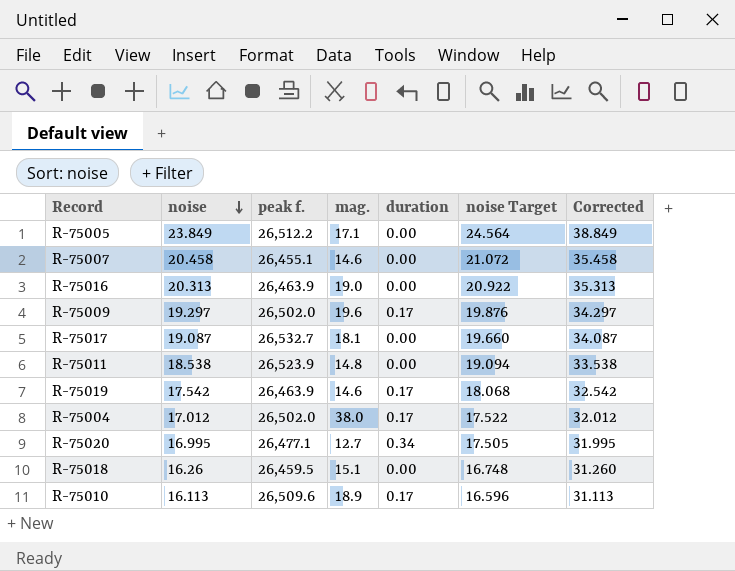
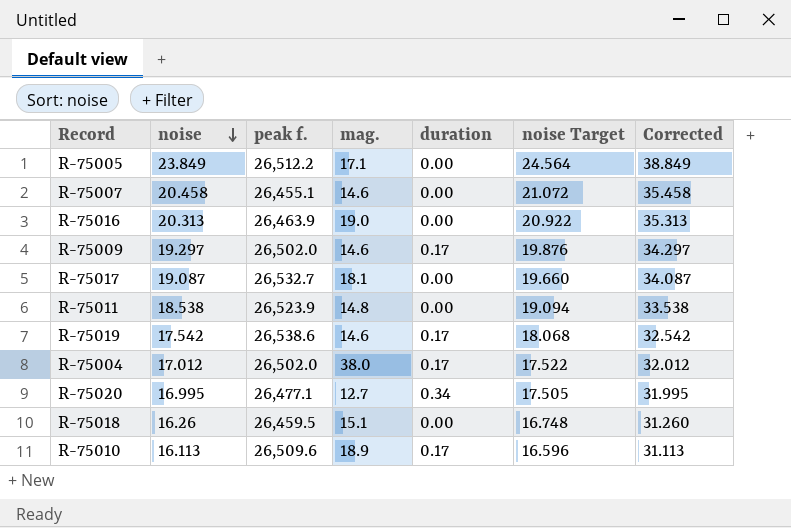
R-75009 | mag.: 19.6 -> 14.6
R-75019 | peak f.: 26,463.9 -> 26,538.6

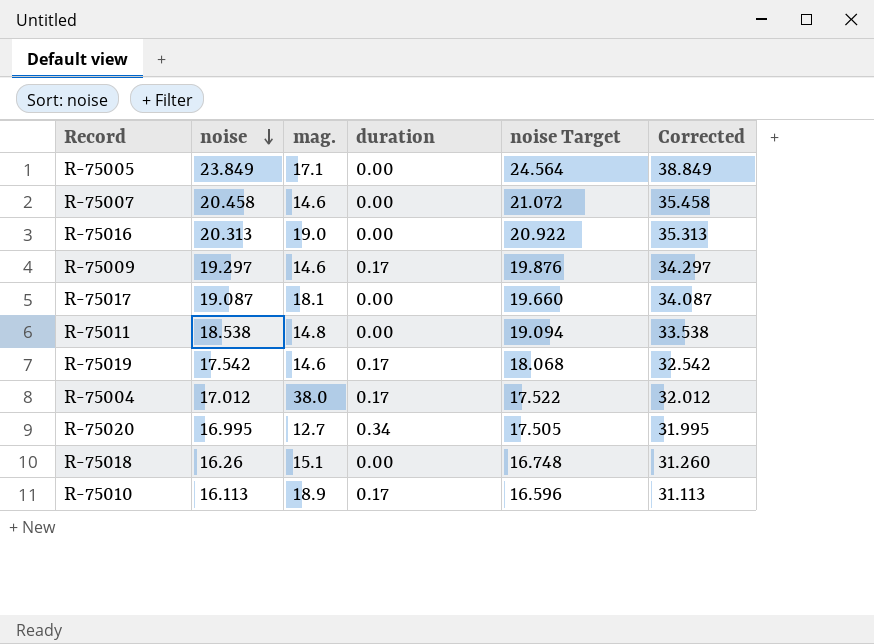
column peak f. | position: 3 -> none

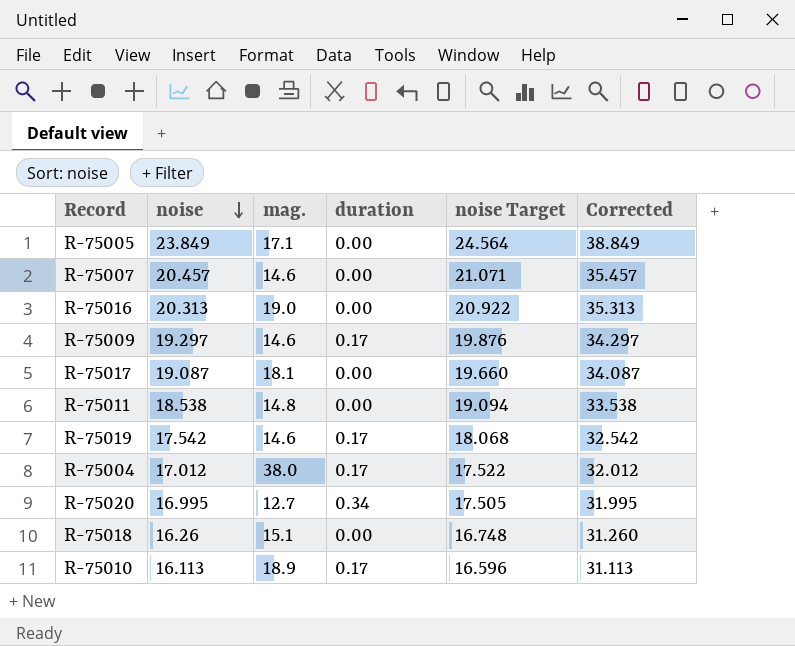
R-75007 | noise: 20.458 -> 20.457
R-75007 | noise Target: 21.072 -> 21.071
R-75007 | Corrected: 35.458 -> 35.457

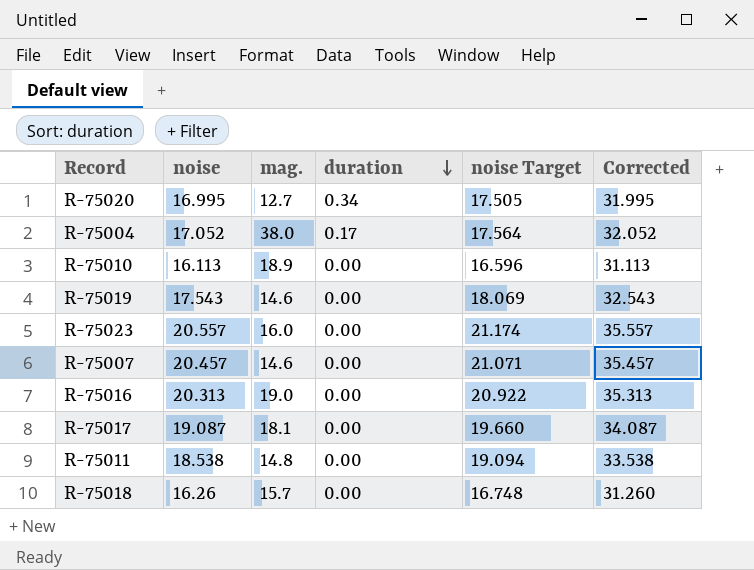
row order: noise descending -> duration descending
row R-75005: 23.849 | 17.1 | 0.00 | 24.564 | 38.849 -> none
row R-75009: 19.297 | 14.6 | 0.17 | 19.876 | 34.297 -> none
R-75004 | noise: 17.012 -> 17.052
R-75004 | noise Target: 17.522 -> 17.564
R-75004 | Corrected: 32.012 -> 32.052
R-75010 | duration: 0.17 -> 0.00
R-75019 | noise: 17.542 -> 17.543
R-75019 | duration: 0.17 -> 0.00
R-75019 | noise Target: 18.068 -> 18.069
R-75019 | Corrected: 32.542 -> 32.543
row R-75023: none -> 20.557 | 16.0 | 0.00 | 21.174 | 35.557
R-75018 | mag.: 15.1 -> 15.7

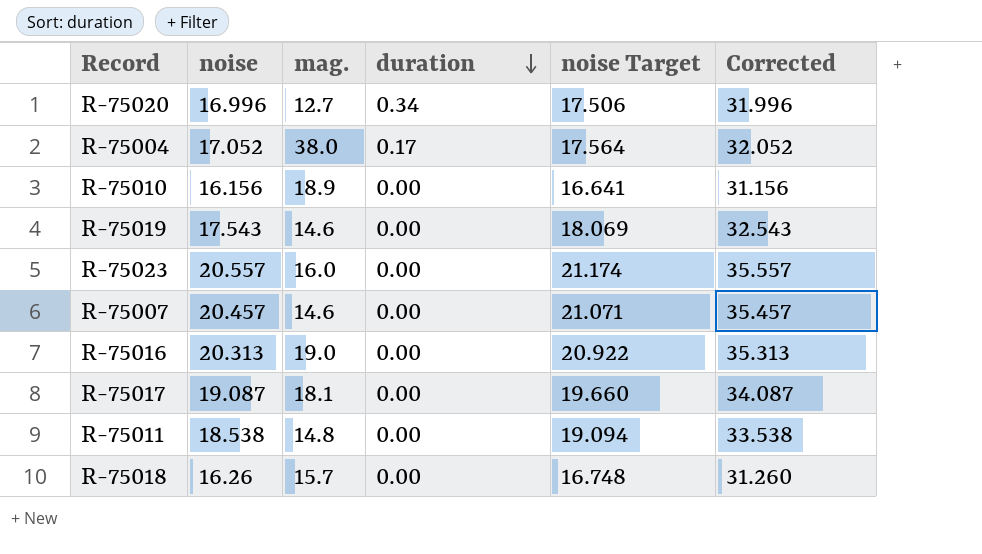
R-75020 | noise: 16.995 -> 16.996
R-75020 | noise Target: 17.505 -> 17.506
R-75020 | Corrected: 31.995 -> 31.996
R-75010 | noise: 16.113 -> 16.156
R-75010 | noise Target: 16.596 -> 16.641
R-75010 | Corrected: 31.113 -> 31.156

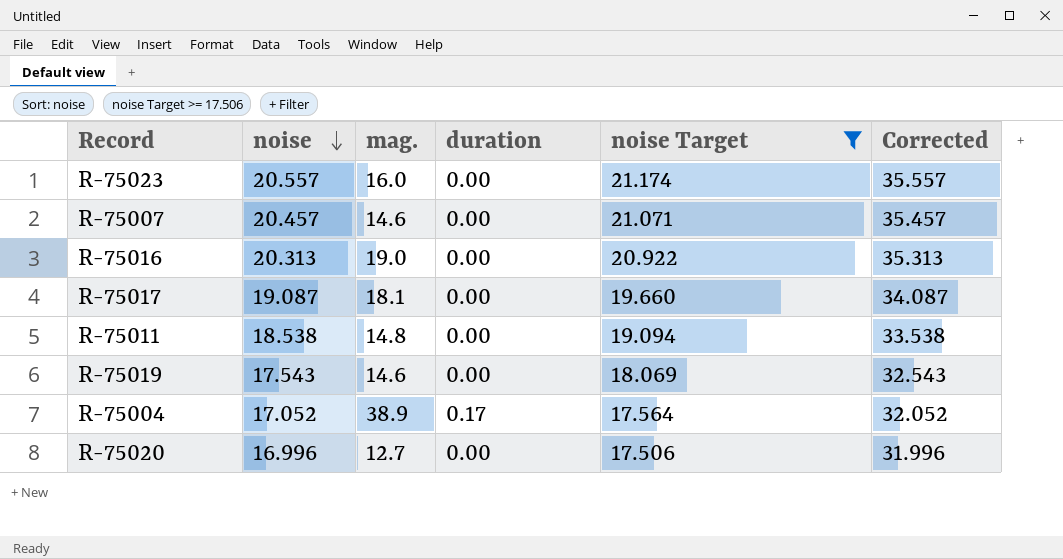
filter: none -> noise Target >= 17.506
row order: duration descending -> noise descending
R-75004 | mag.: 38.0 -> 38.9
R-75020 | duration: 0.34 -> 0.00

